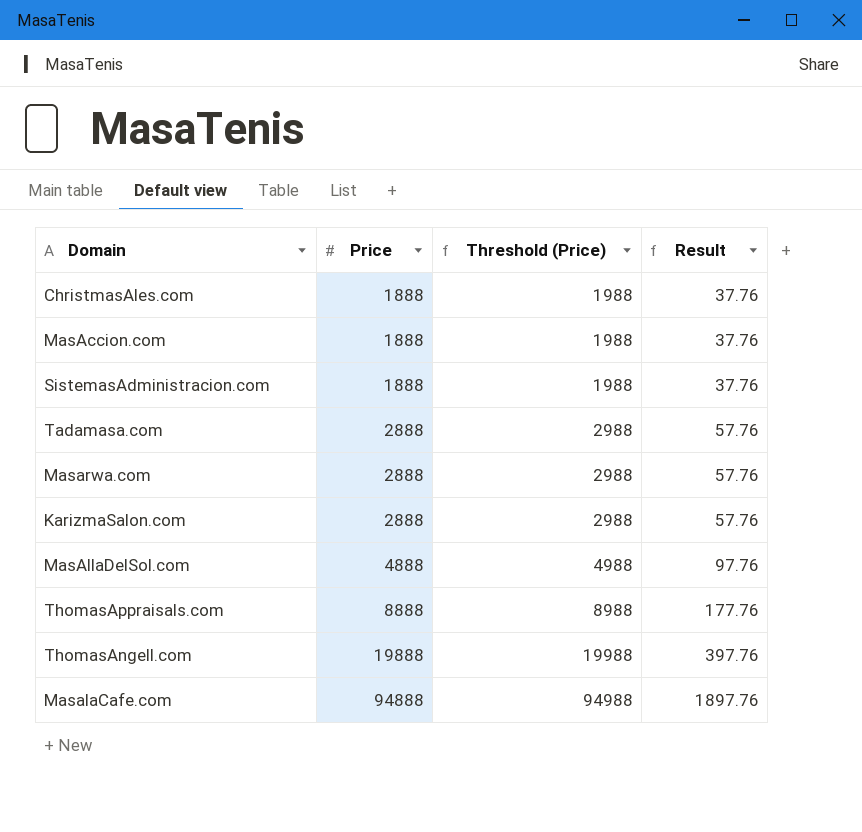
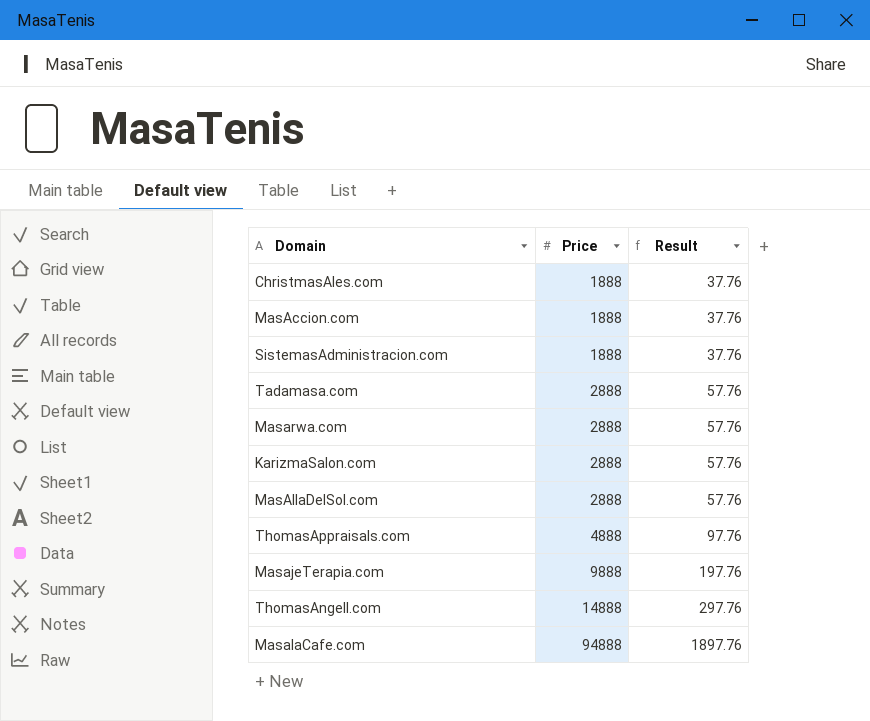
column Threshold (Price) | formula: [Price] + 100 -> none
MasAllaDelSol.com | Price: 4888 -> 2888
MasAllaDelSol.com | Result: 97.76 -> 57.76
ThomasAppraisals.com | Price: 8888 -> 4888
ThomasAppraisals.com | Result: 177.76 -> 97.76
row MasajeTerapia.com: none -> 9888 | 197.76
ThomasAngell.com | Price: 19888 -> 14888
ThomasAngell.com | Result: 397.76 -> 297.76

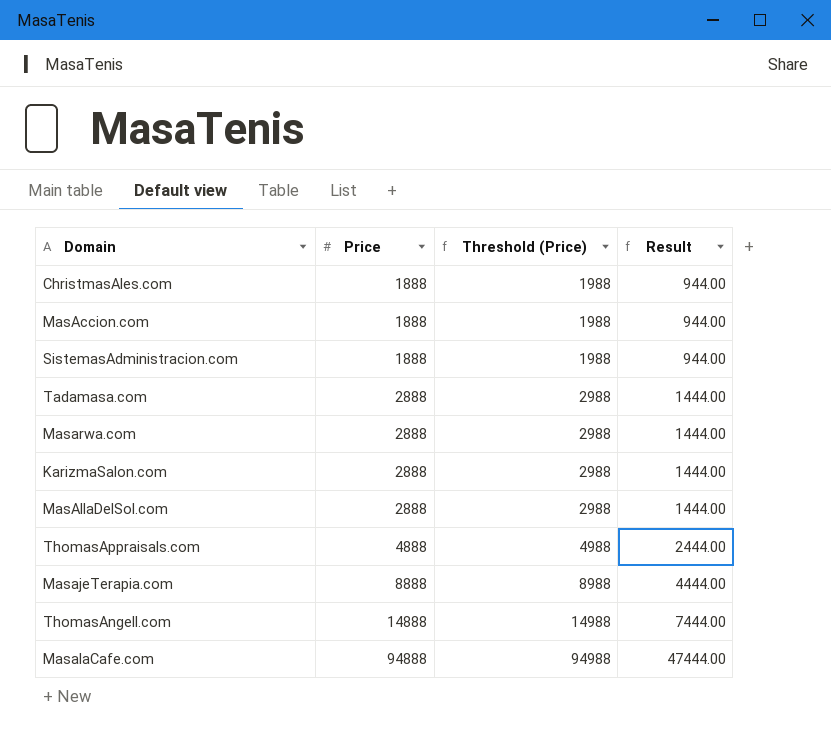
column Threshold (Price) | formula: none -> [Price] + 100
column Result | formula: [Price] * 0.02 -> [Price] * 0.5
MasajeTerapia.com | Price: 9888 -> 8888

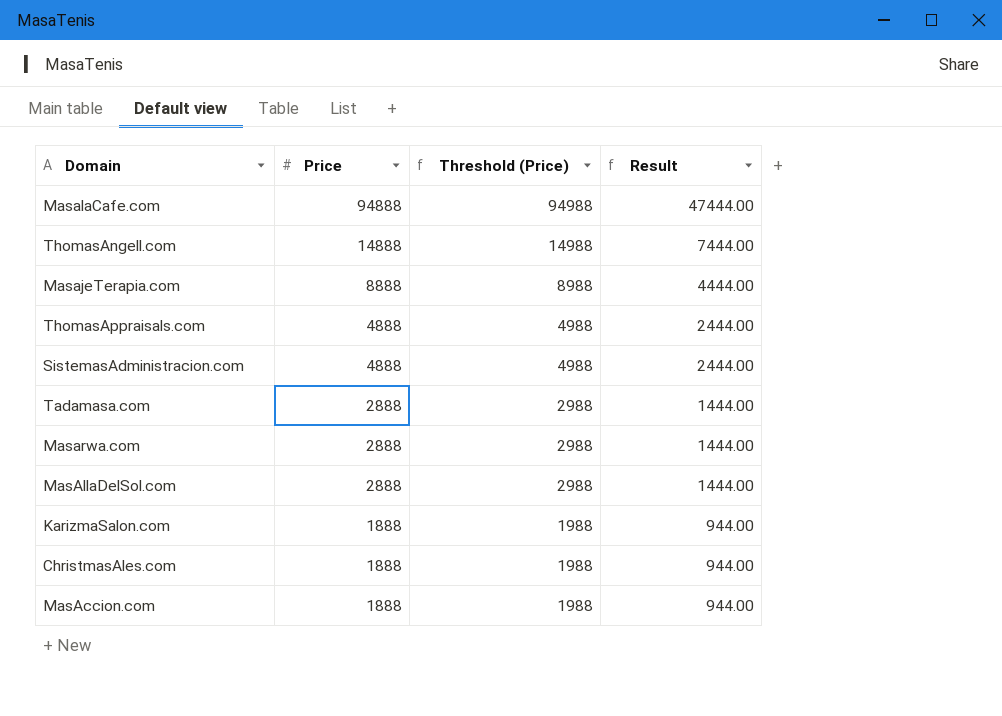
row order: Price ascending -> Price descending
SistemasAdministracion.com | Price: 1888 -> 4888
SistemasAdministracion.com | Threshold (Price): 1988 -> 4988
SistemasAdministracion.com | Result: 944.00 -> 2444.00
KarizmaSalon.com | Price: 2888 -> 1888
KarizmaSalon.com | Threshold (Price): 2988 -> 1988
KarizmaSalon.com | Result: 1444.00 -> 944.00

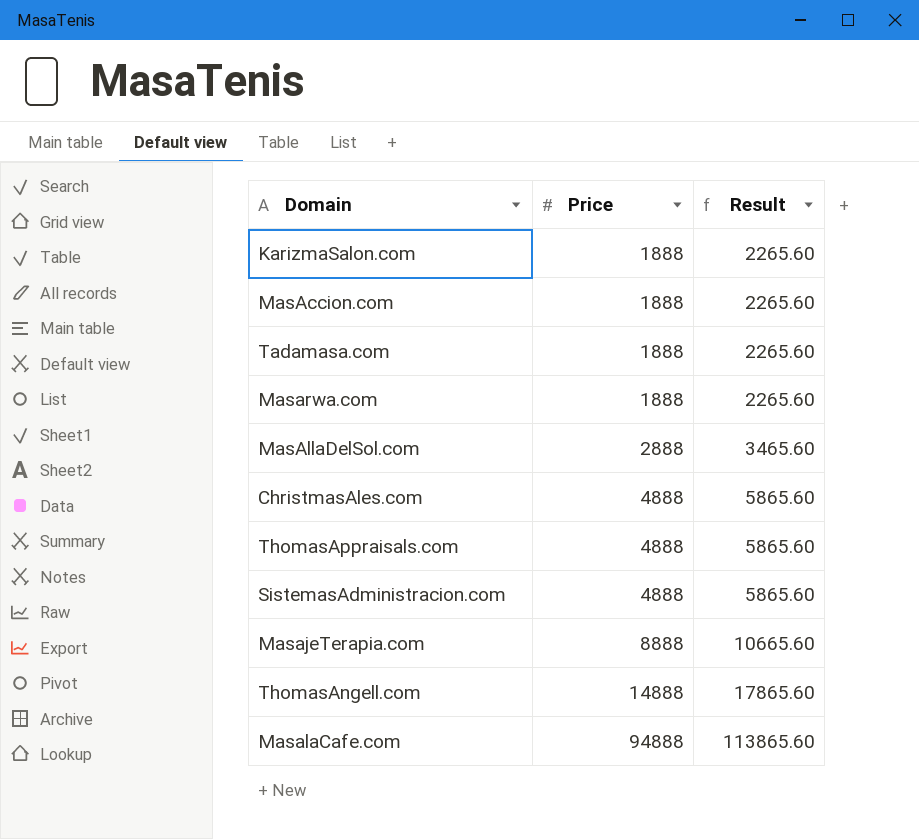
row order: Price descending -> Price ascending
column Threshold (Price) | formula: [Price] + 100 -> none
column Result | formula: [Price] * 0.5 -> [Price] * 1.2
Tadamasa.com | Price: 2888 -> 1888
Masarwa.com | Price: 2888 -> 1888
ChristmasAles.com | Price: 1888 -> 4888

